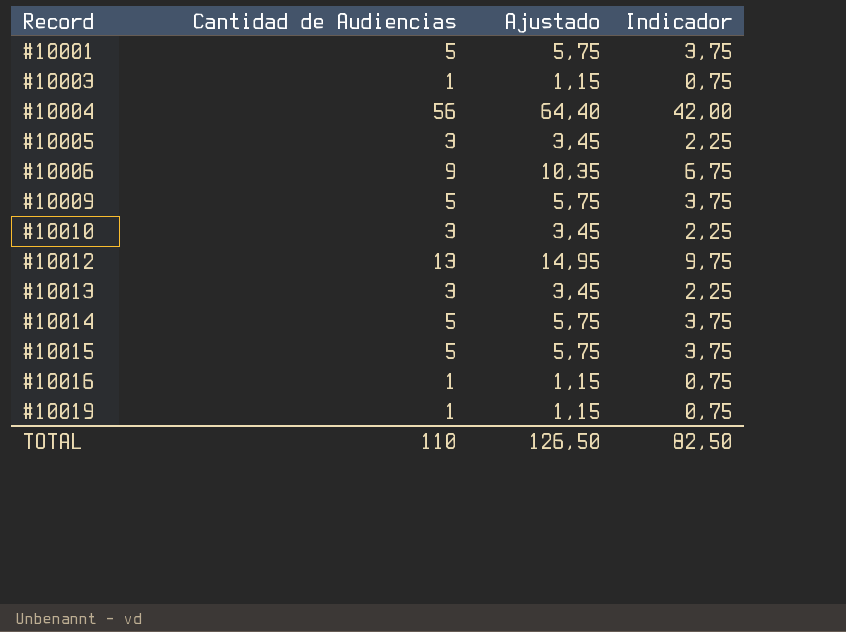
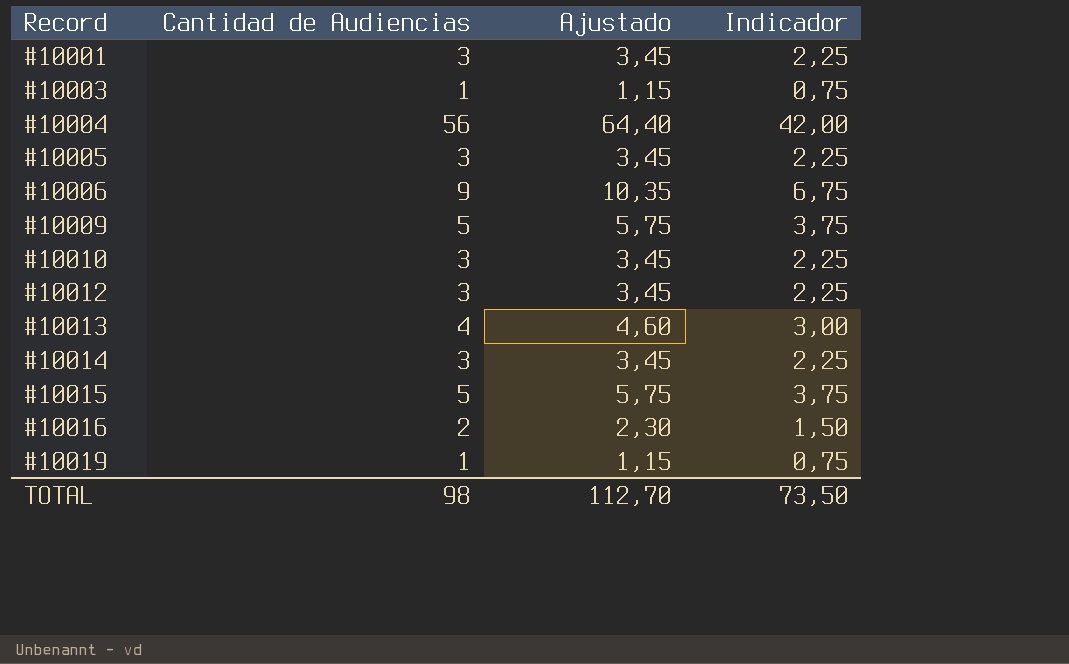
#10001 | Cantidad de Audiencias: 5 -> 3
#10001 | Ajustado: 5,75 -> 3,45
#10001 | Indicador: 3,75 -> 2,25
#10012 | Cantidad de Audiencias: 13 -> 3
#10012 | Ajustado: 14,95 -> 3,45
#10012 | Indicador: 9,75 -> 2,25
#10013 | Cantidad de Audiencias: 3 -> 4
#10013 | Ajustado: 3,45 -> 4,60
#10013 | Indicador: 2,25 -> 3,00
#10014 | Cantidad de Audiencias: 5 -> 3
#10014 | Ajustado: 5,75 -> 3,45
#10014 | Indicador: 3,75 -> 2,25
#10016 | Cantidad de Audiencias: 1 -> 2
#10016 | Ajustado: 1,15 -> 2,30
#10016 | Indicador: 0,75 -> 1,50
TOTAL | Cantidad de Audiencias: 110 -> 98
TOTAL | Ajustado: 126,50 -> 112,70
TOTAL | Indicador: 82,50 -> 73,50

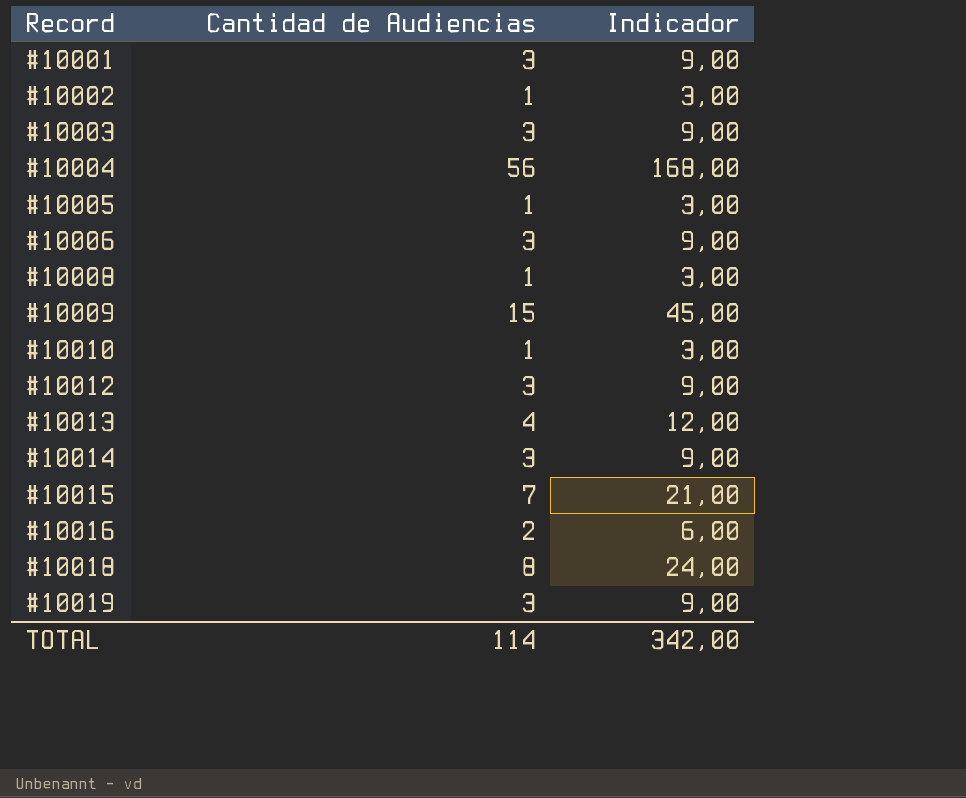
column Ajustado | formula: [Cantidad de Audiencias] * 1,15 -> none
column Indicador | formula: [Cantidad de Audiencias] * 0,75 -> [Cantidad de Audiencias] * 3
row #10002: none -> 1 | 3,00
#10003 | Cantidad de Audiencias: 1 -> 3
#10005 | Cantidad de Audiencias: 3 -> 1
#10006 | Cantidad de Audiencias: 9 -> 3
row #10008: none -> 1 | 3,00
#10009 | Cantidad de Audiencias: 5 -> 15
#10010 | Cantidad de Audiencias: 3 -> 1
#10015 | Cantidad de Audiencias: 5 -> 7
row #10018: none -> 8 | 24,00
#10019 | Cantidad de Audiencias: 1 -> 3
TOTAL | Cantidad de Audiencias: 98 -> 114
TOTAL | Indicador: 73,50 -> 342,00

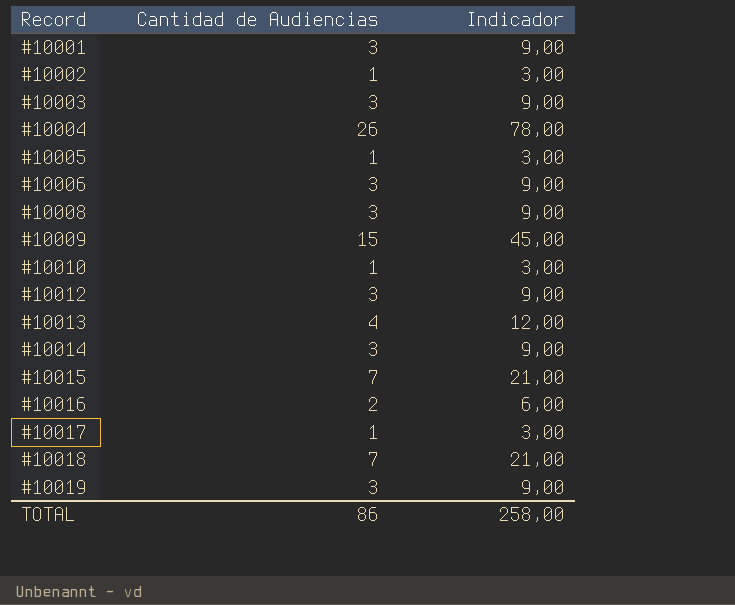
#10004 | Cantidad de Audiencias: 56 -> 26
#10004 | Indicador: 168,00 -> 78,00
#10008 | Cantidad de Audiencias: 1 -> 3
#10008 | Indicador: 3,00 -> 9,00
row #10017: none -> 1 | 3,00
#10018 | Cantidad de Audiencias: 8 -> 7
#10018 | Indicador: 24,00 -> 21,00
TOTAL | Cantidad de Audiencias: 114 -> 86
TOTAL | Indicador: 342,00 -> 258,00

